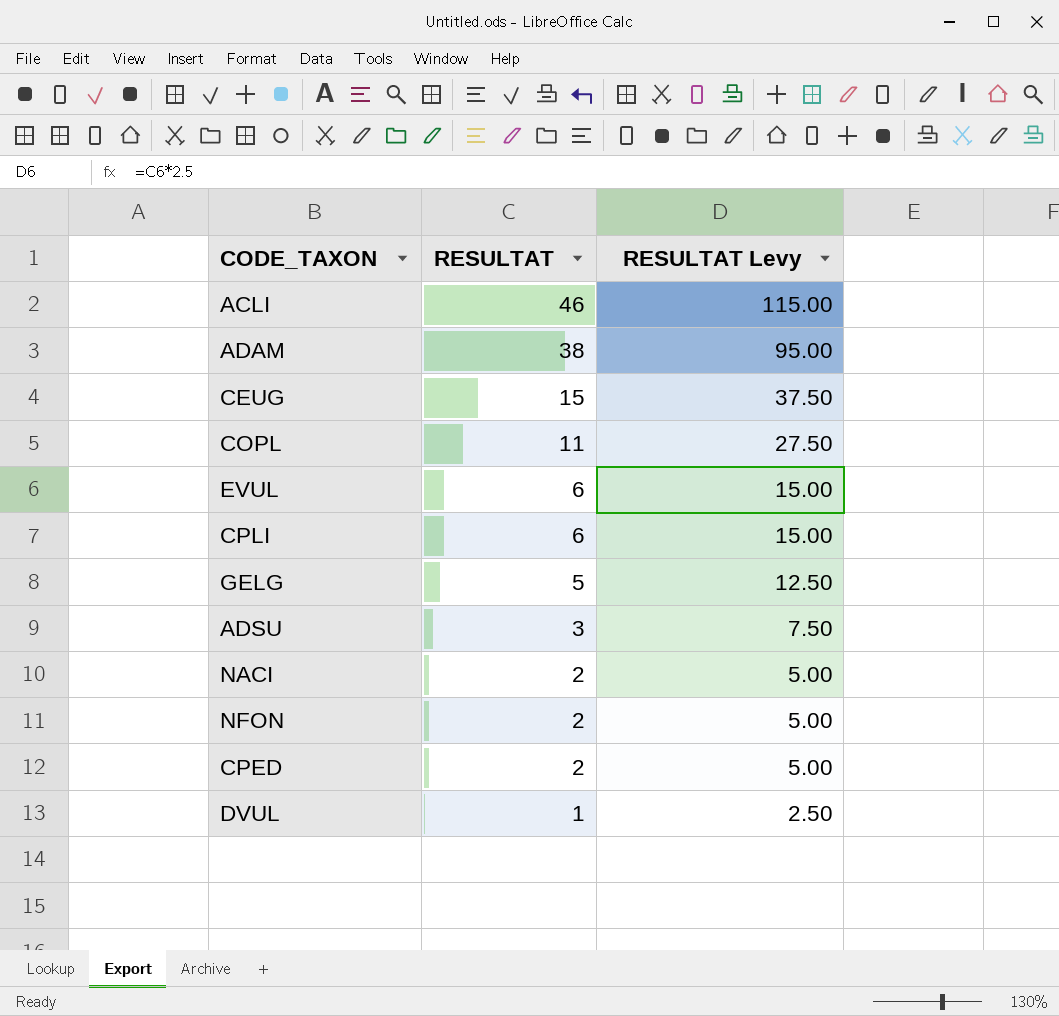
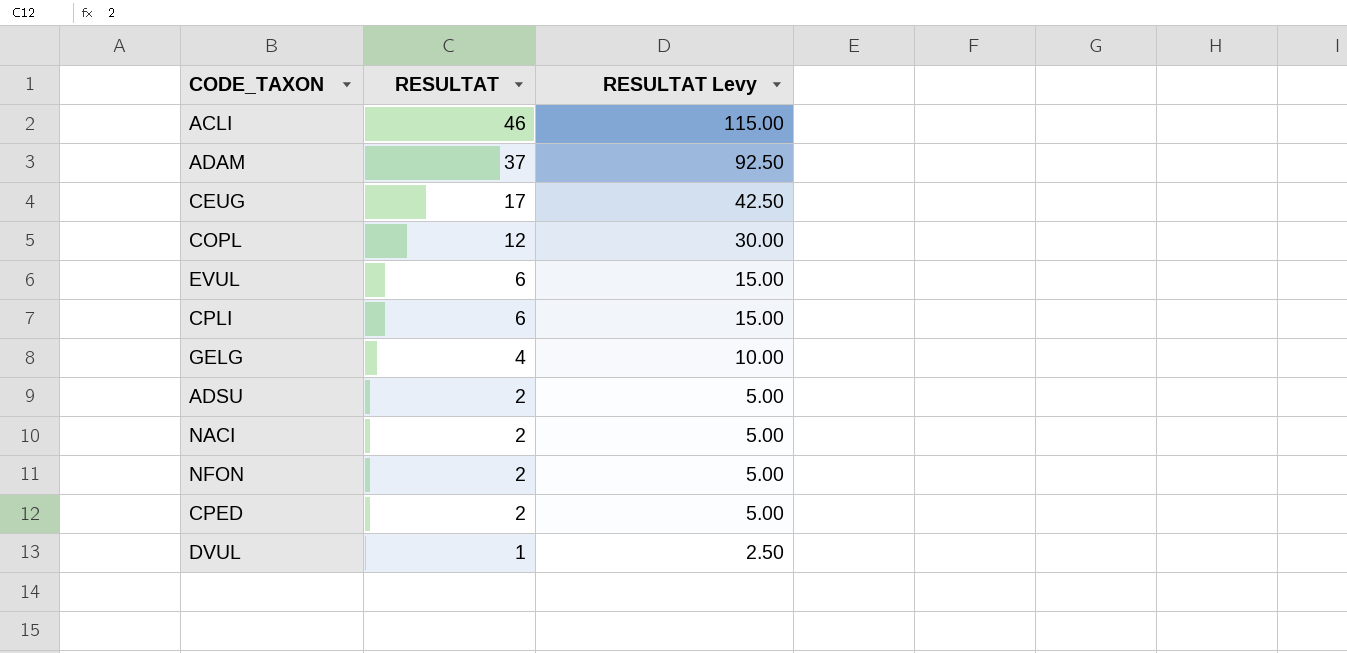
ADAM | RESULTAT: 38 -> 37
ADAM | RESULTAT Levy: 95.00 -> 92.50
CEUG | RESULTAT: 15 -> 17
CEUG | RESULTAT Levy: 37.50 -> 42.50
COPL | RESULTAT: 11 -> 12
COPL | RESULTAT Levy: 27.50 -> 30.00
GELG | RESULTAT: 5 -> 4
GELG | RESULTAT Levy: 12.50 -> 10.00
ADSU | RESULTAT: 3 -> 2
ADSU | RESULTAT Levy: 7.50 -> 5.00

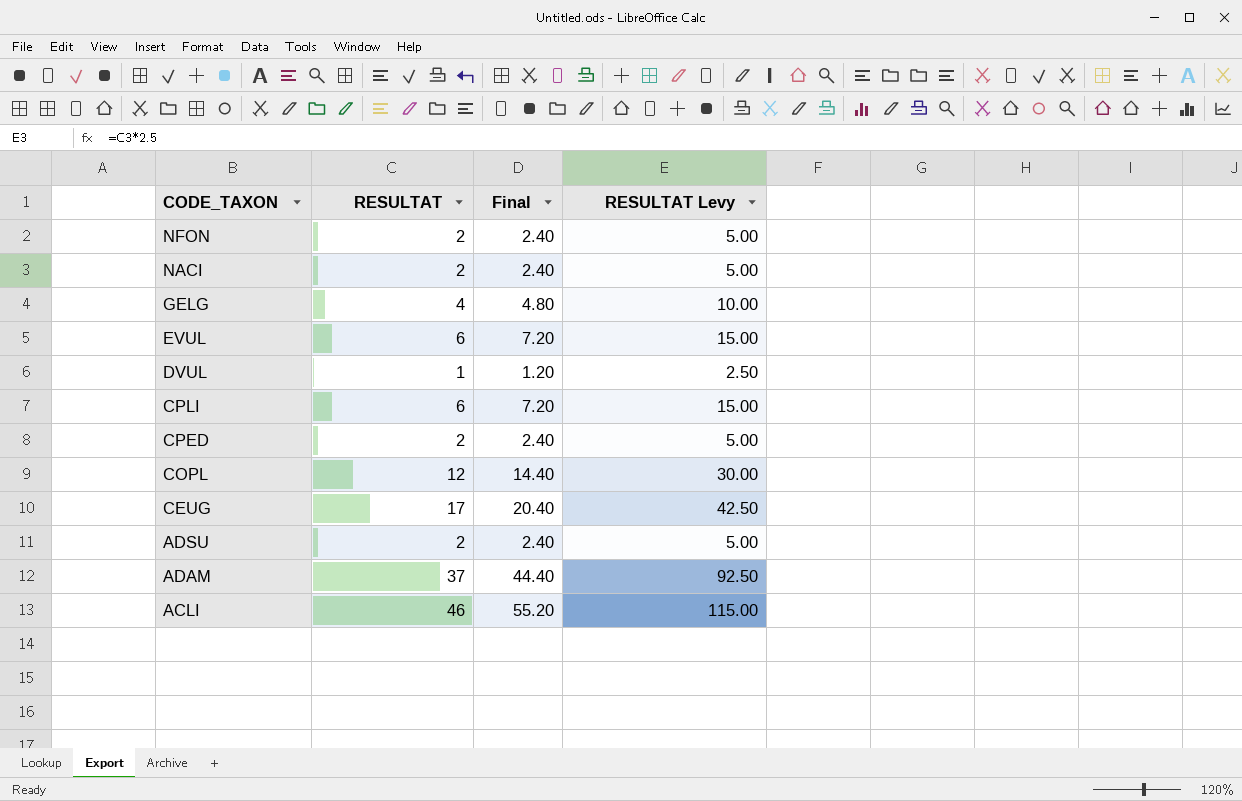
row order: RESULTAT descending -> CODE_TAXON descending
column Final | formula: none -> [RESULTAT] * 1.2

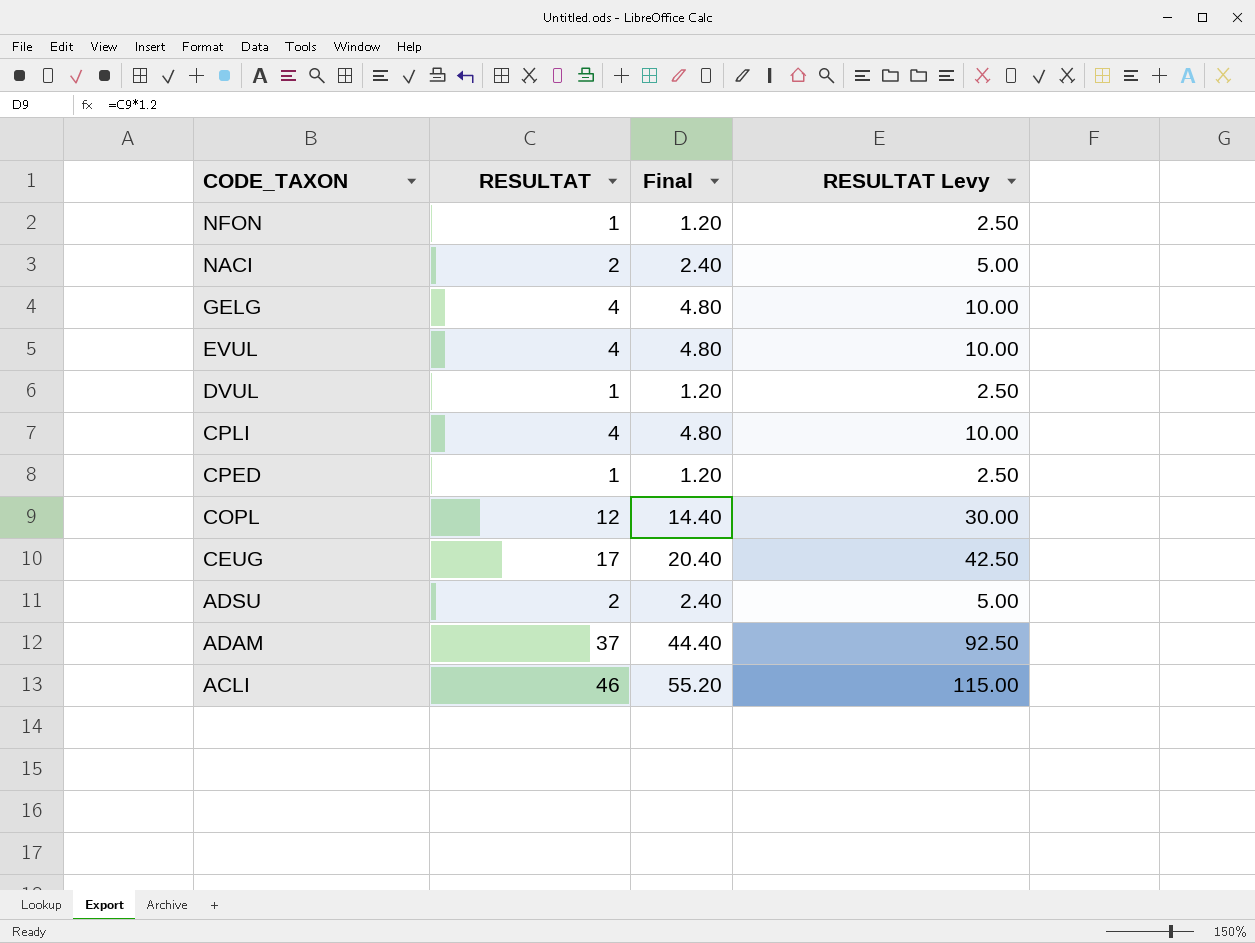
NFON | RESULTAT: 2 -> 1
NFON | Final: 2.40 -> 1.20
NFON | RESULTAT Levy: 5.00 -> 2.50
EVUL | RESULTAT: 6 -> 4
EVUL | Final: 7.20 -> 4.80
EVUL | RESULTAT Levy: 15.00 -> 10.00
CPLI | RESULTAT: 6 -> 4
CPLI | Final: 7.20 -> 4.80
CPLI | RESULTAT Levy: 15.00 -> 10.00
CPED | RESULTAT: 2 -> 1
CPED | Final: 2.40 -> 1.20
CPED | RESULTAT Levy: 5.00 -> 2.50

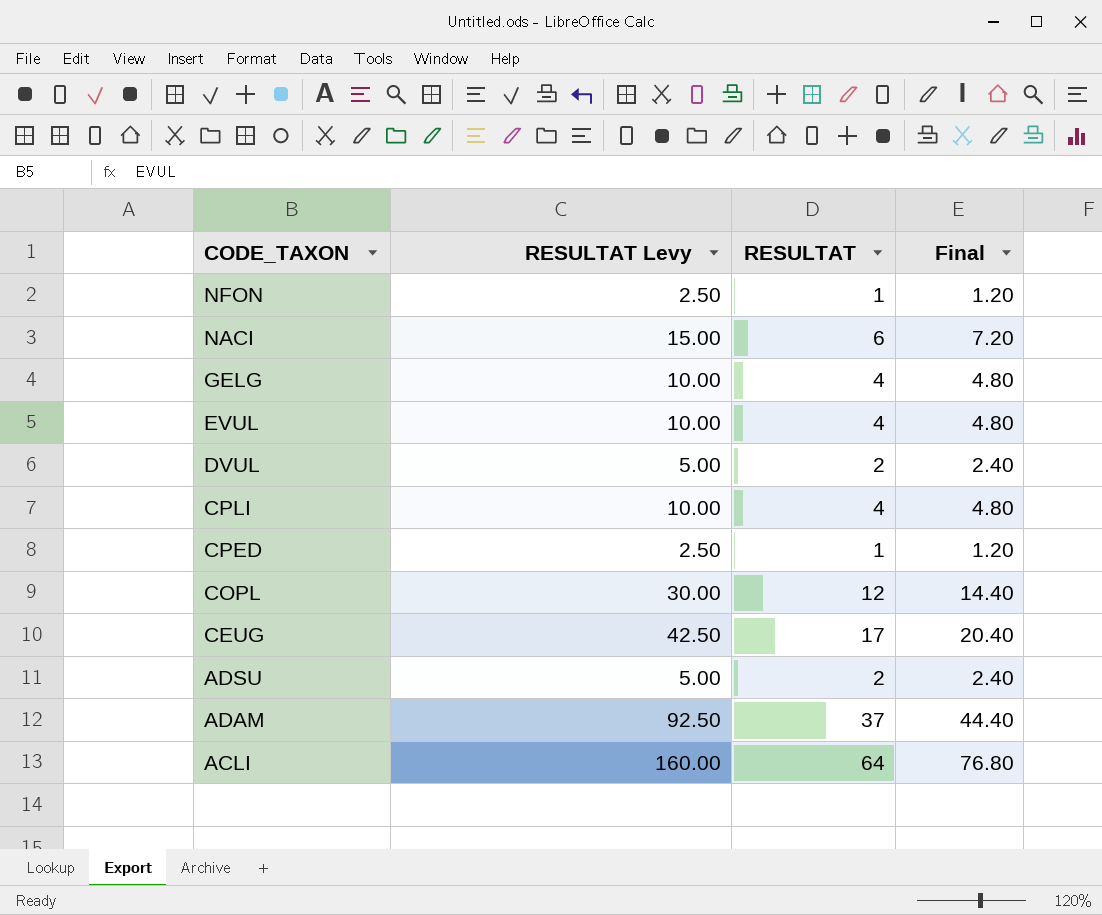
column RESULTAT Levy | position: 4 -> 2
NACI | RESULTAT Levy: 5.00 -> 15.00
NACI | RESULTAT: 2 -> 6
NACI | Final: 2.40 -> 7.20
DVUL | RESULTAT Levy: 2.50 -> 5.00
DVUL | RESULTAT: 1 -> 2
DVUL | Final: 1.20 -> 2.40
ACLI | RESULTAT Levy: 115.00 -> 160.00
ACLI | RESULTAT: 46 -> 64
ACLI | Final: 55.20 -> 76.80

